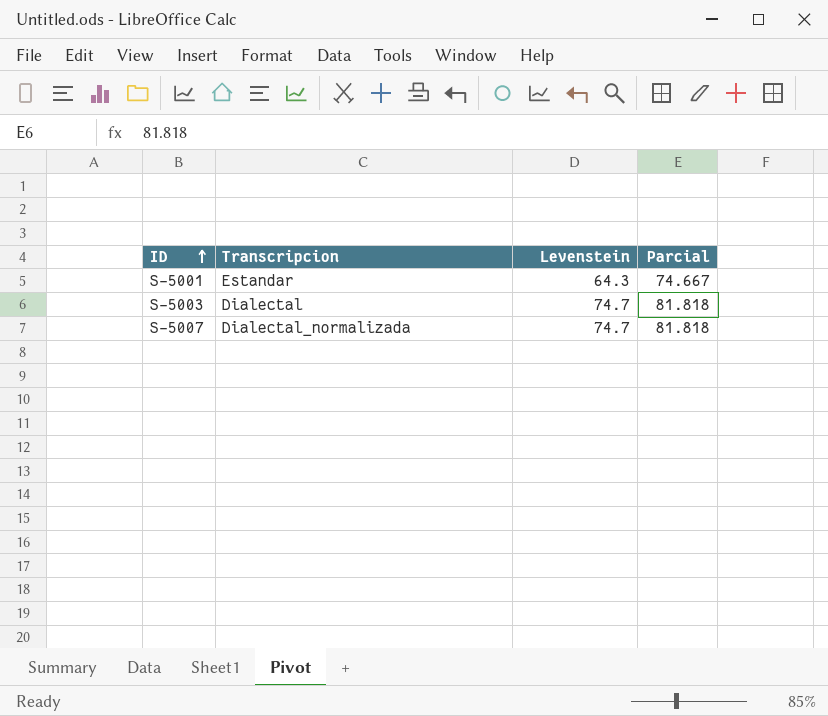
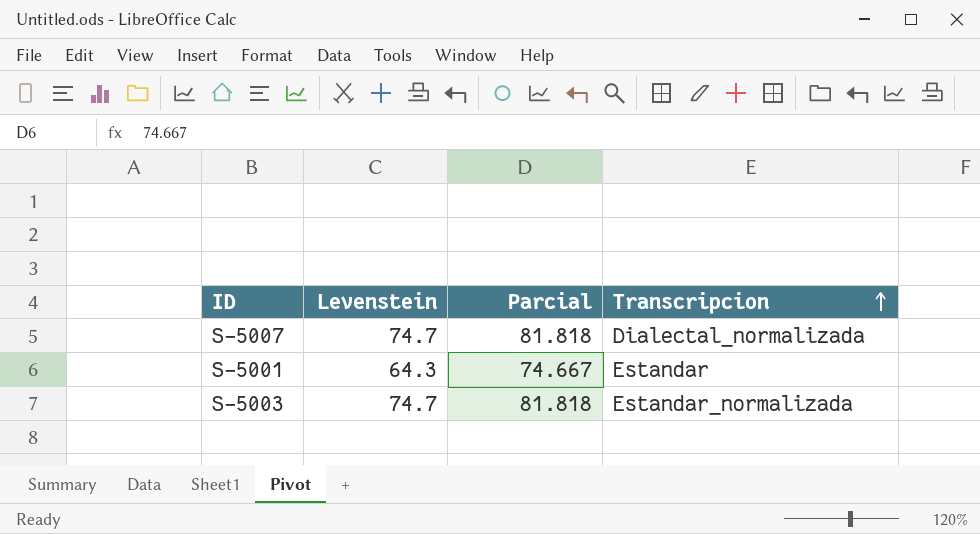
row order: ID ascending -> Transcripcion ascending
column Transcripcion | position: 2 -> 4
S-5003 | Transcripcion: Dialectal -> Estandar_normalizada

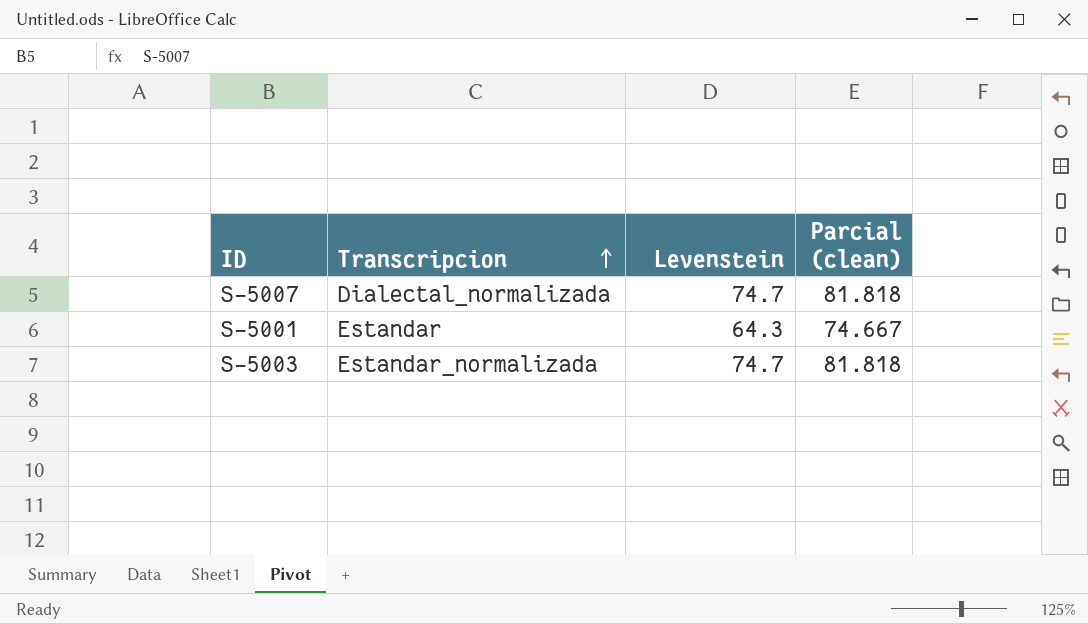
column Transcripcion | position: 4 -> 2
column name: Parcial -> Parcial (clean)

